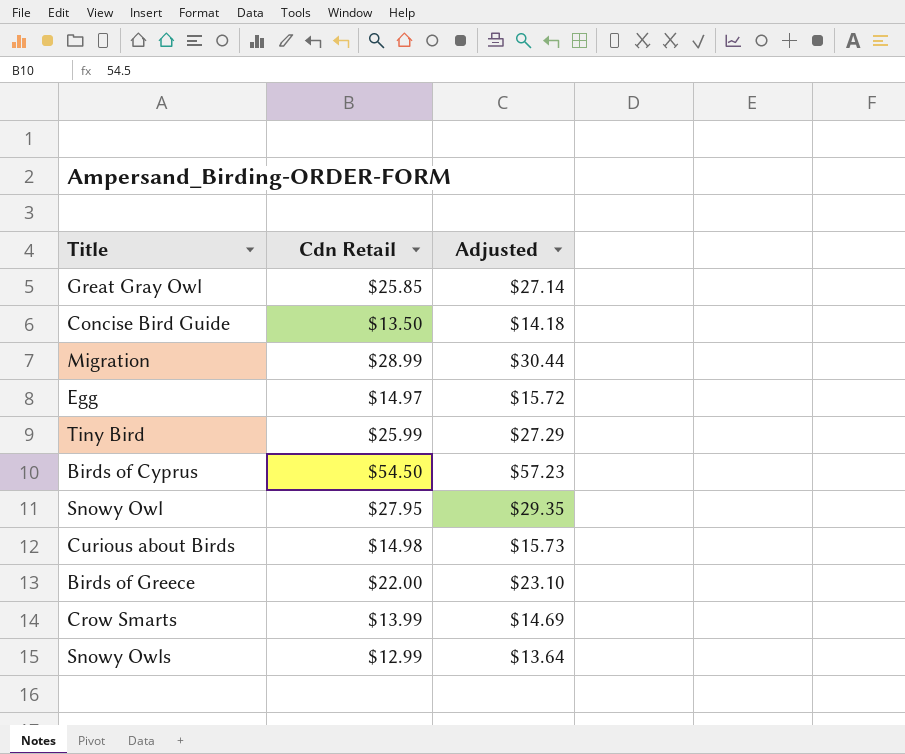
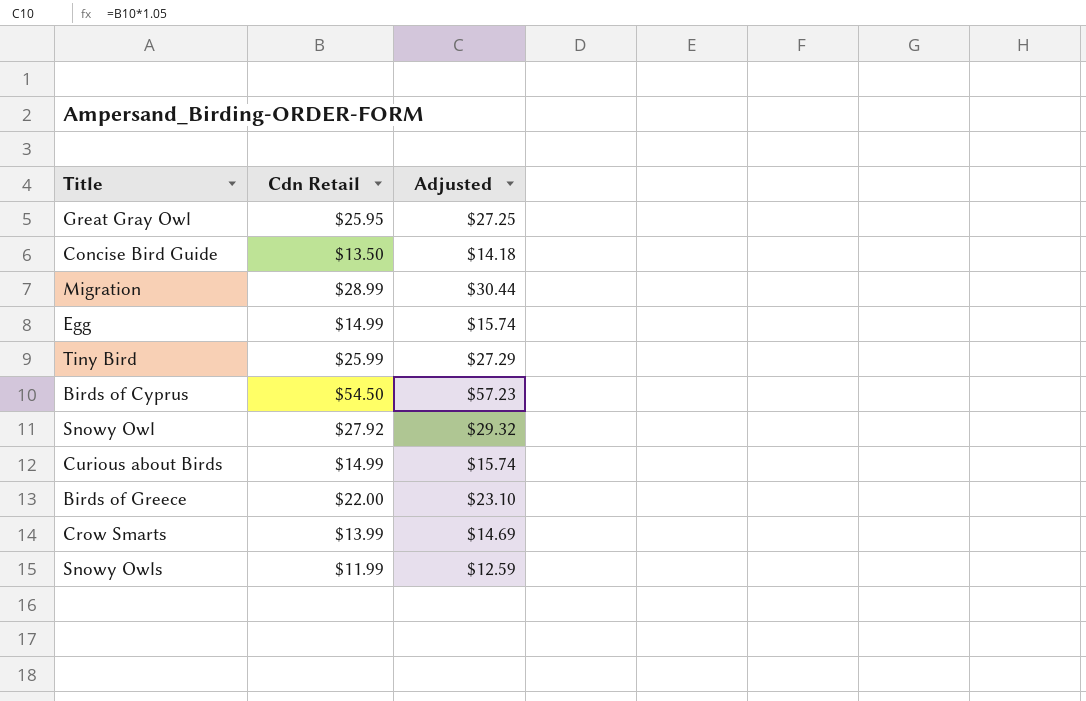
Great Gray Owl | Cdn Retail: $25.85 -> $25.95
Great Gray Owl | Adjusted: $27.14 -> $27.25
Egg | Cdn Retail: $14.97 -> $14.99
Egg | Adjusted: $15.72 -> $15.74
Snowy Owl | Cdn Retail: $27.95 -> $27.92
Snowy Owl | Adjusted: $29.35 -> $29.32
Curious about Birds | Cdn Retail: $14.98 -> $14.99
Curious about Birds | Adjusted: $15.73 -> $15.74
Snowy Owls | Cdn Retail: $12.99 -> $11.99
Snowy Owls | Adjusted: $13.64 -> $12.59

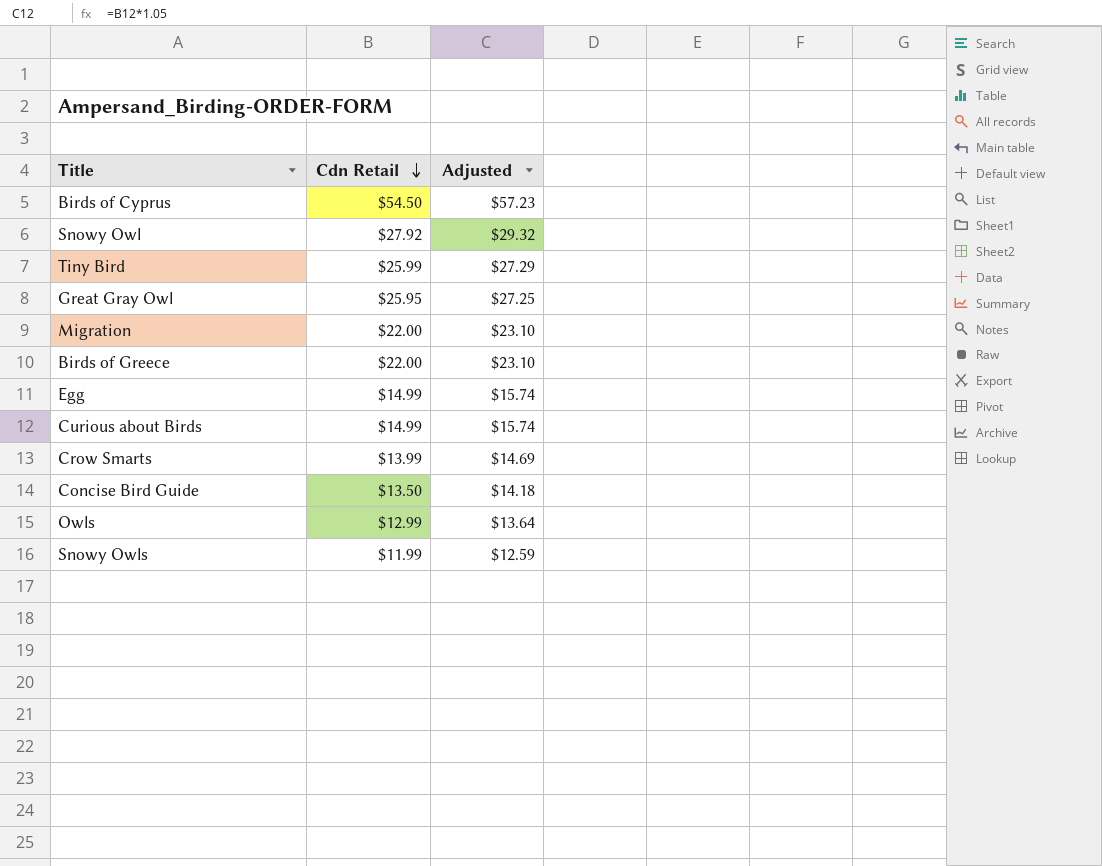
row order: none -> Cdn Retail descending
Migration | Cdn Retail: $28.99 -> $22.00
Migration | Adjusted: $30.44 -> $23.10
row Owls: none -> $12.99 | $13.64

